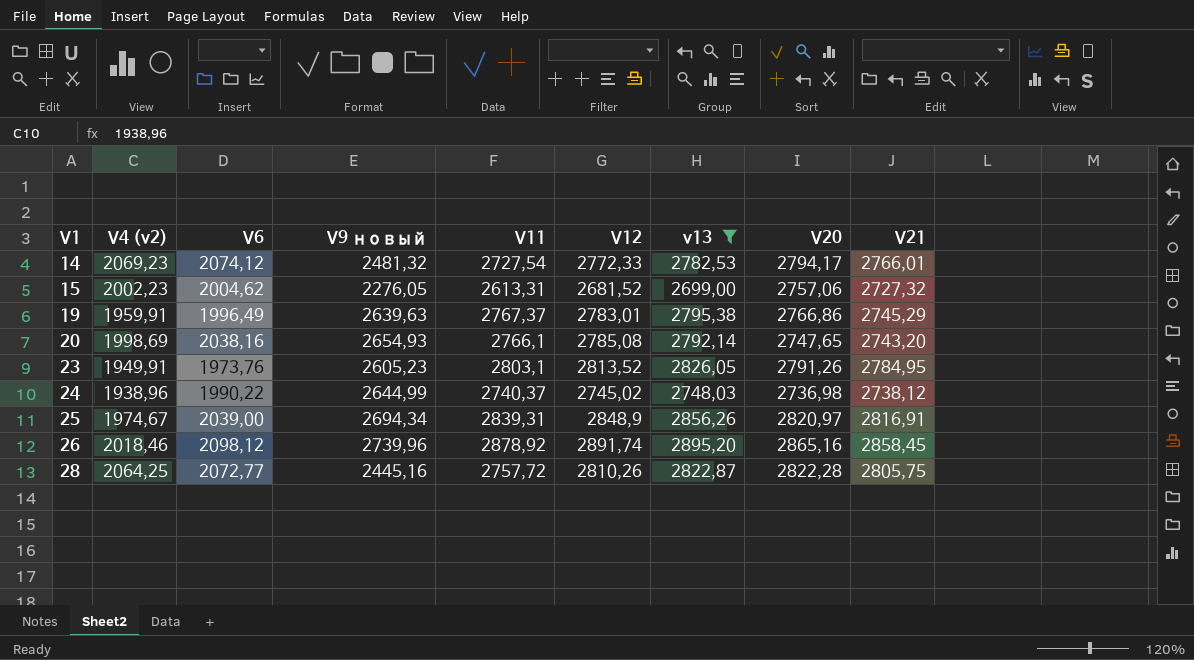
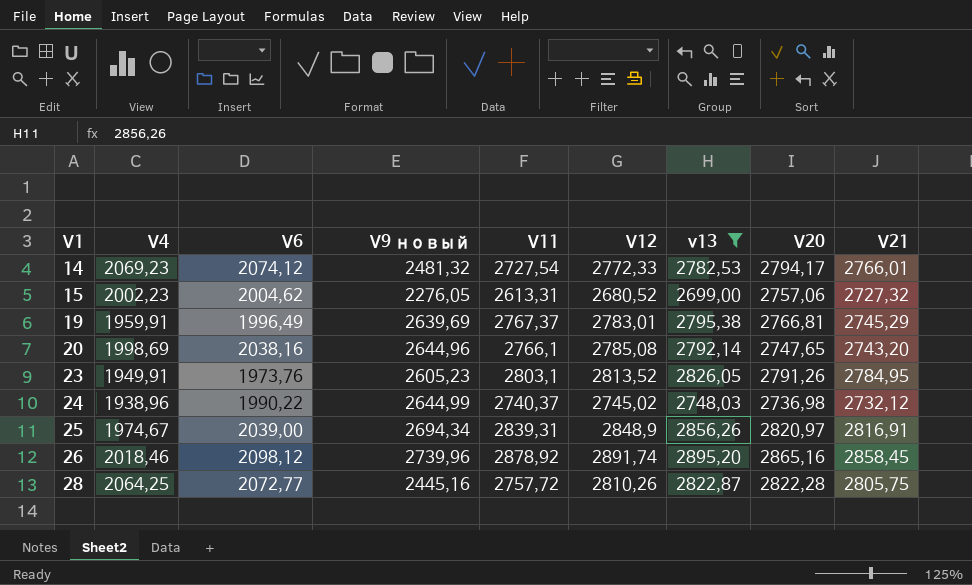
column name: V4 (v2) -> V4
15 | V12: 2681,52 -> 2680,52
19 | V9 новый: 2639,63 -> 2639,69
19 | V20: 2766,86 -> 2766,81
20 | V9 новый: 2654,93 -> 2644,96
24 | V21: 2738,12 -> 2732,12

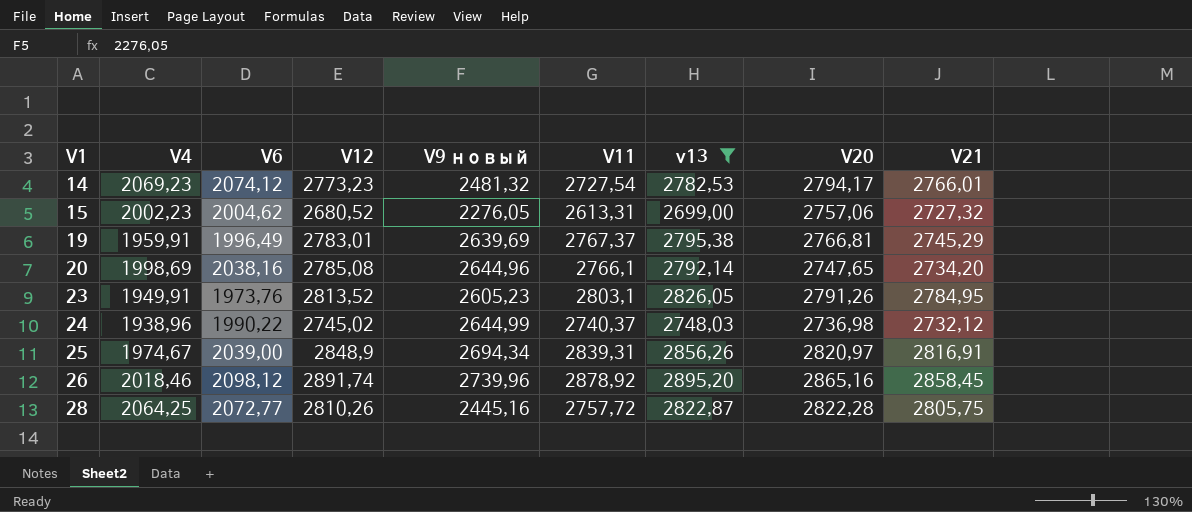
column V12 | position: 6 -> 4
14 | V12: 2772,33 -> 2773,23
20 | V21: 2743,20 -> 2734,20

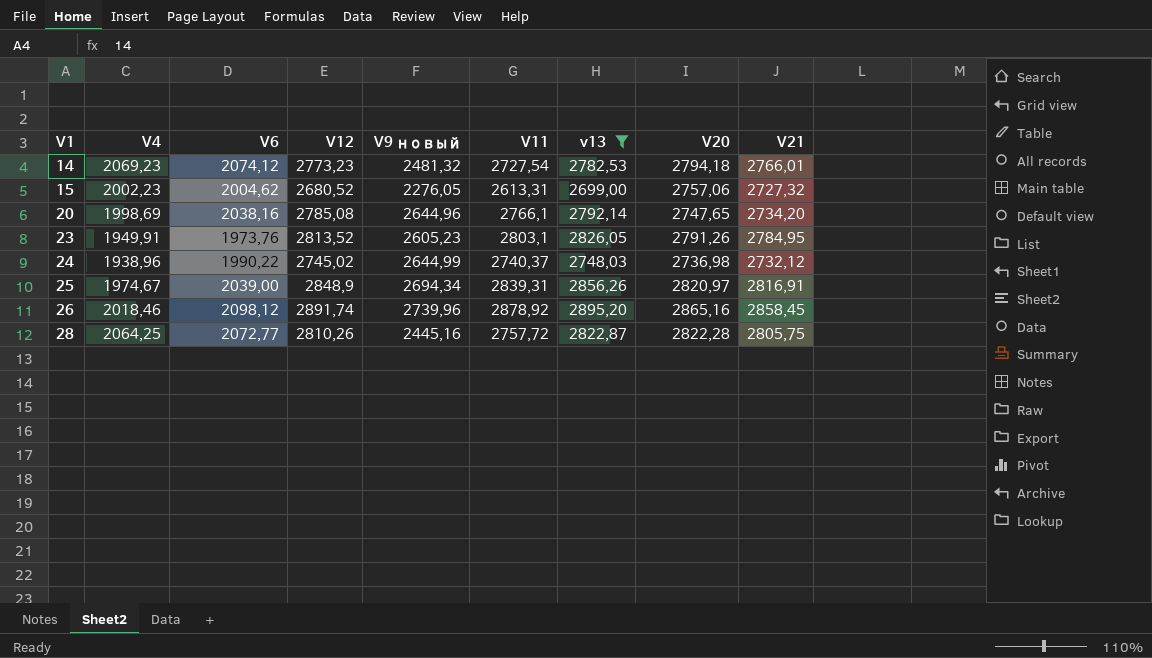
row 19: 1959,91 | 1996,49 | 2783,01 | 2639,69 | 2767,37 | 2795,38 | 2766,81 | 2745,29 -> none
14 | V20: 2794,17 -> 2794,18

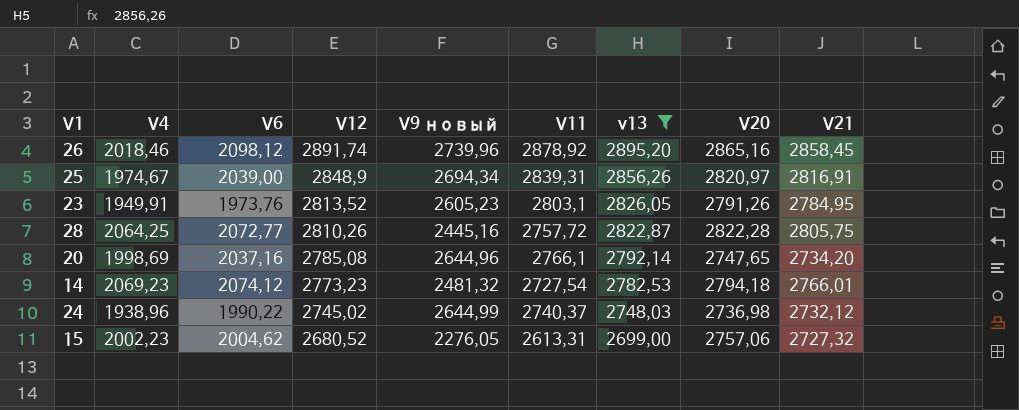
row order: V1 ascending -> V12 descending
20 | V6: 2038,16 -> 2037,16

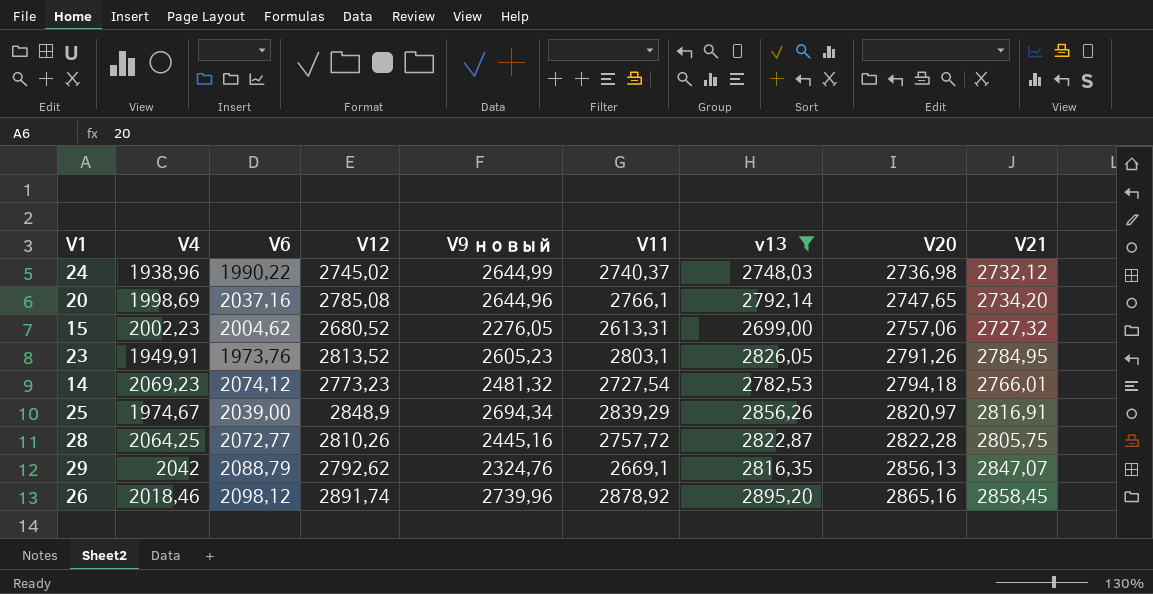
row order: V12 descending -> V20 ascending
25 | V11: 2839,31 -> 2839,29
row 29: none -> 2042 | 2088,79 | 2792,62 | 2324,76 | 2669,1 | 2816,35 | 2856,13 | 2847,07

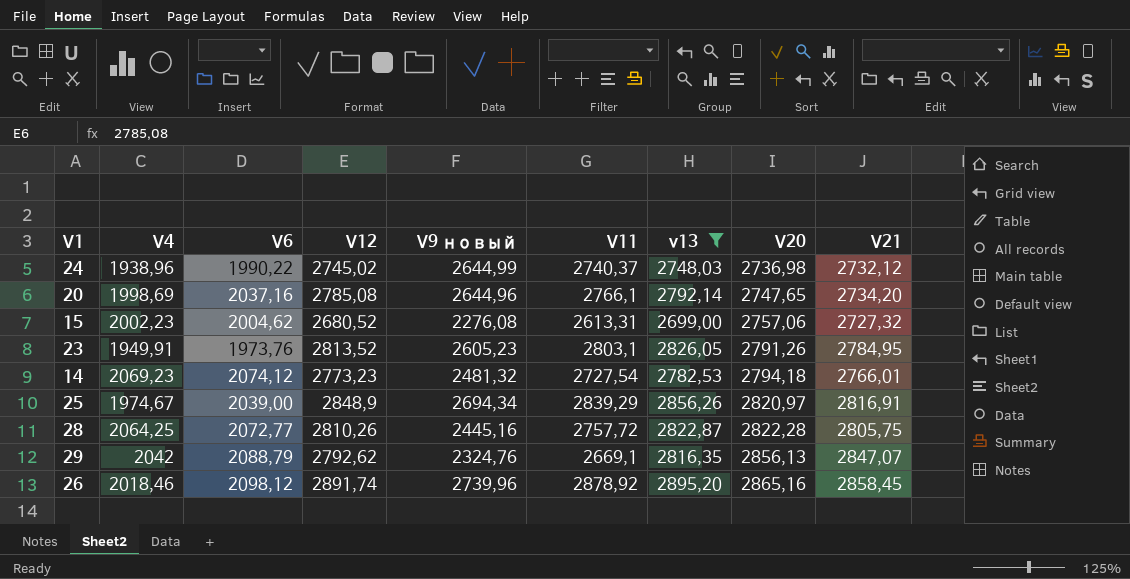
15 | V9 новый: 2276,05 -> 2276,08

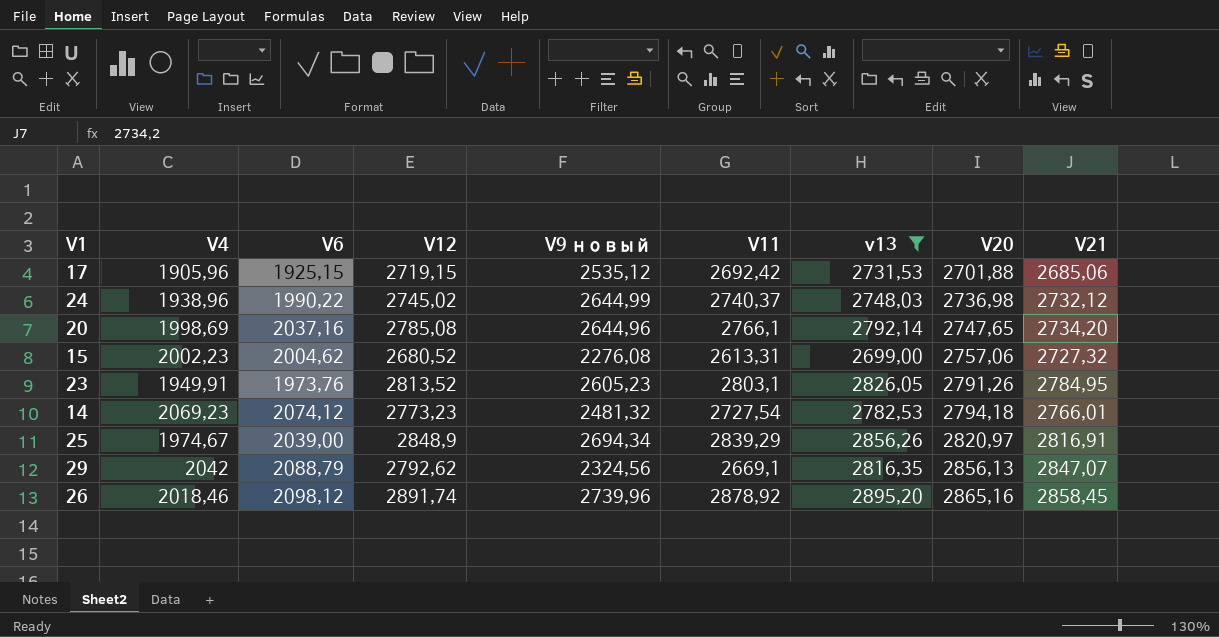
row 28: 2064,25 | 2072,77 | 2810,26 | 2445,16 | 2757,72 | 2822,87 | 2822,28 | 2805,75 -> none
row 17: none -> 1905,96 | 1925,15 | 2719,15 | 2535,12 | 2692,42 | 2731,53 | 2701,88 | 2685,06
29 | V9 новый: 2324,76 -> 2324,56

